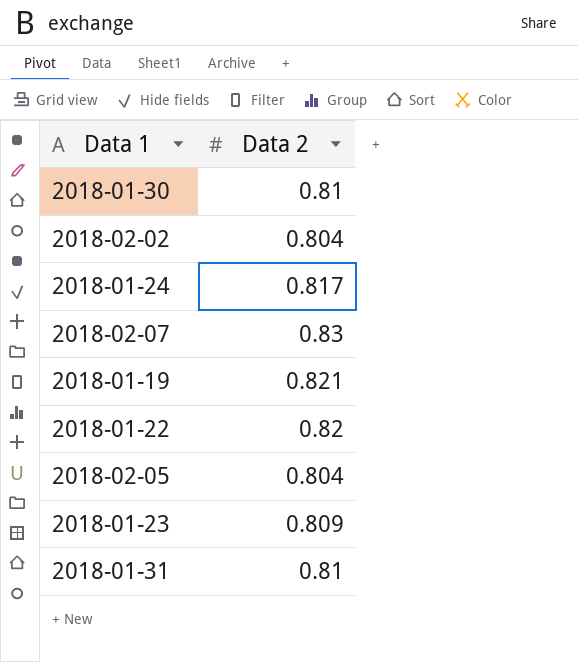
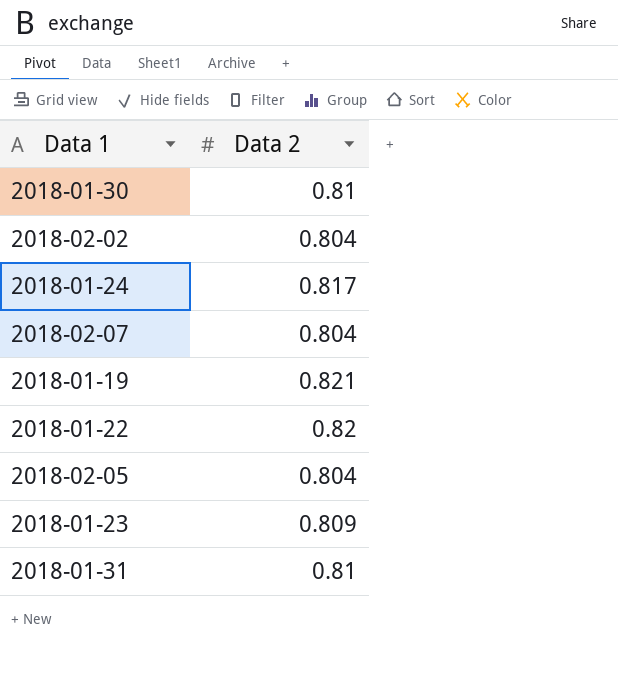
2018-02-07 | Data 2: 0.83 -> 0.804

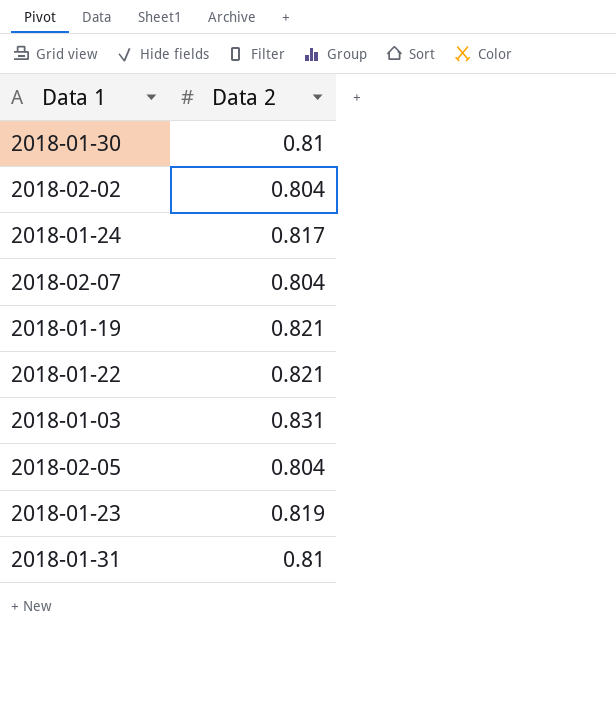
2018-01-22 | Data 2: 0.82 -> 0.821
row 2018-01-03: none -> 0.831
2018-01-23 | Data 2: 0.809 -> 0.819

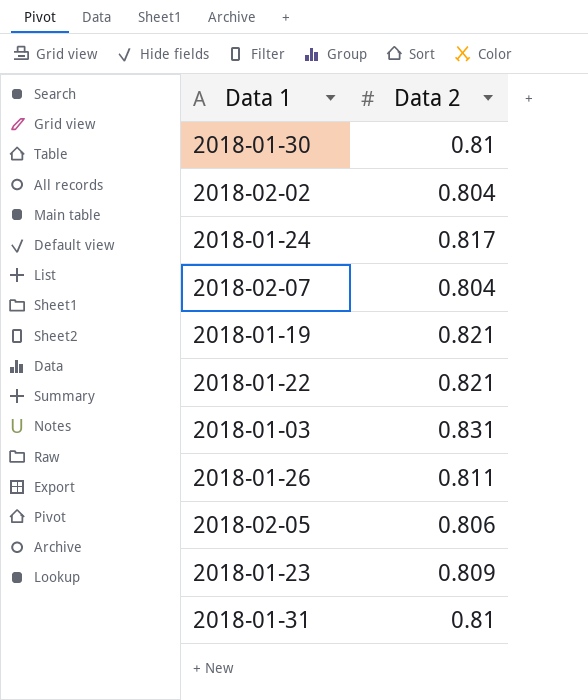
row 2018-01-26: none -> 0.811
2018-02-05 | Data 2: 0.804 -> 0.806
2018-01-23 | Data 2: 0.819 -> 0.809

